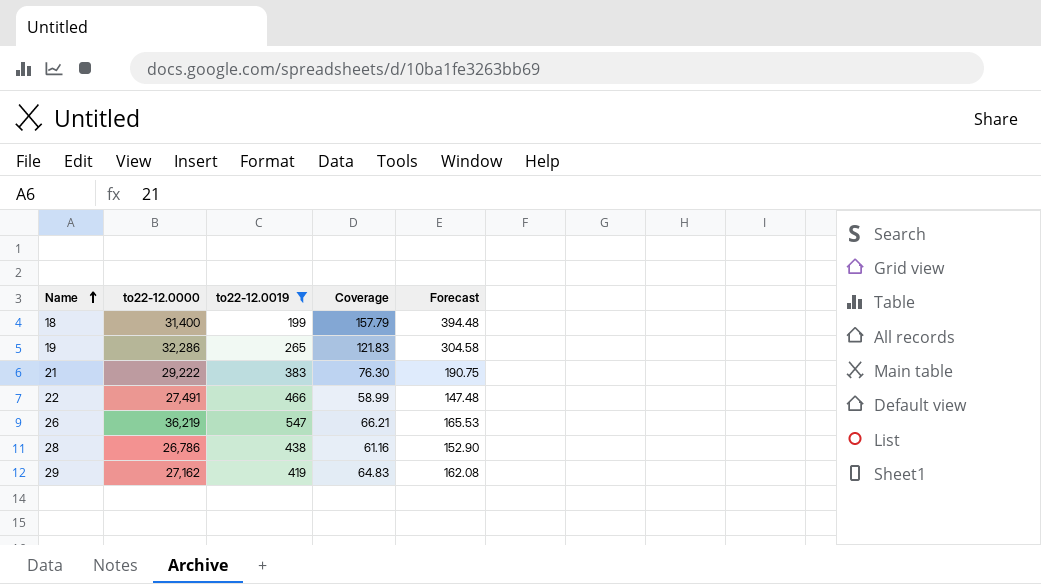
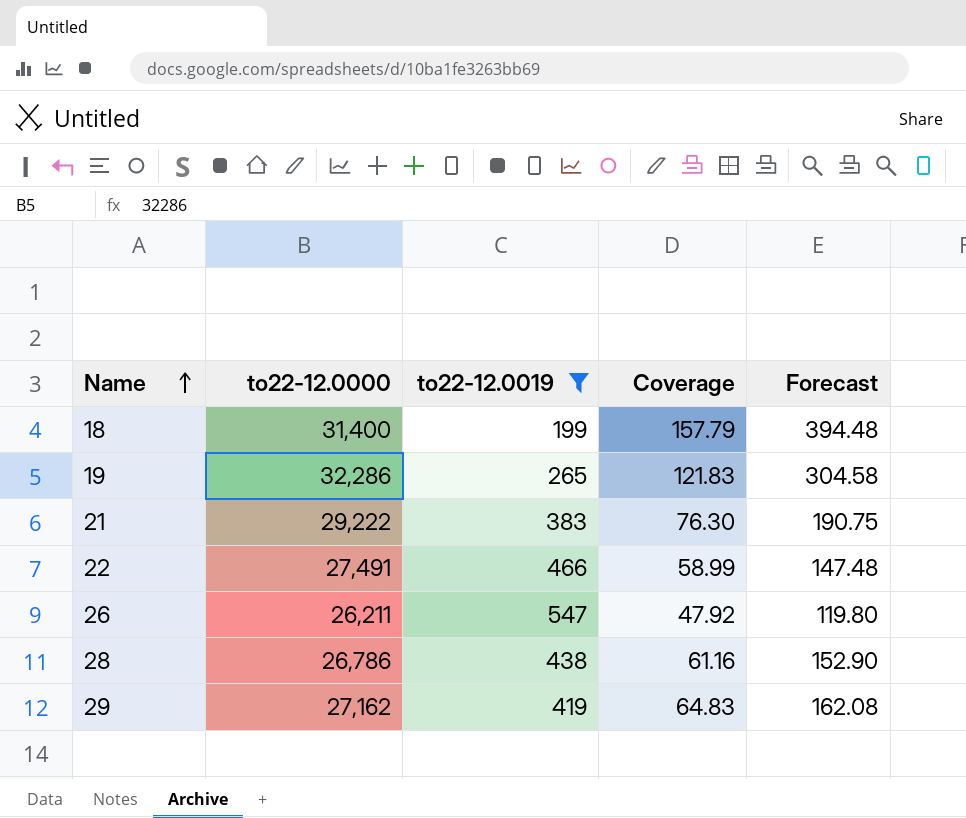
26 | to22-12.0000: 36,219 -> 26,211
26 | Coverage: 66.21 -> 47.92
26 | Forecast: 165.53 -> 119.80

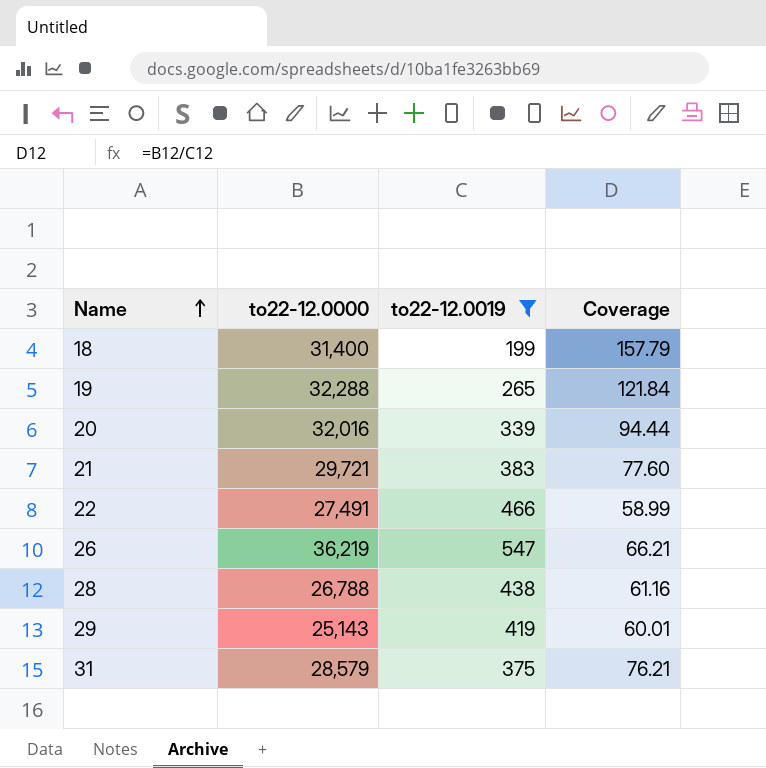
column Forecast | formula: [Coverage] * 2.5 -> none
19 | to22-12.0000: 32,286 -> 32,288
19 | Coverage: 121.83 -> 121.84
row 20: none -> 32,016 | 339 | 94.44
21 | to22-12.0000: 29,222 -> 29,721
21 | Coverage: 76.30 -> 77.60
26 | to22-12.0000: 26,211 -> 36,219
26 | Coverage: 47.92 -> 66.21
28 | to22-12.0000: 26,786 -> 26,788
29 | to22-12.0000: 27,162 -> 25,143
29 | Coverage: 64.83 -> 60.01
row 31: none -> 28,579 | 375 | 76.21

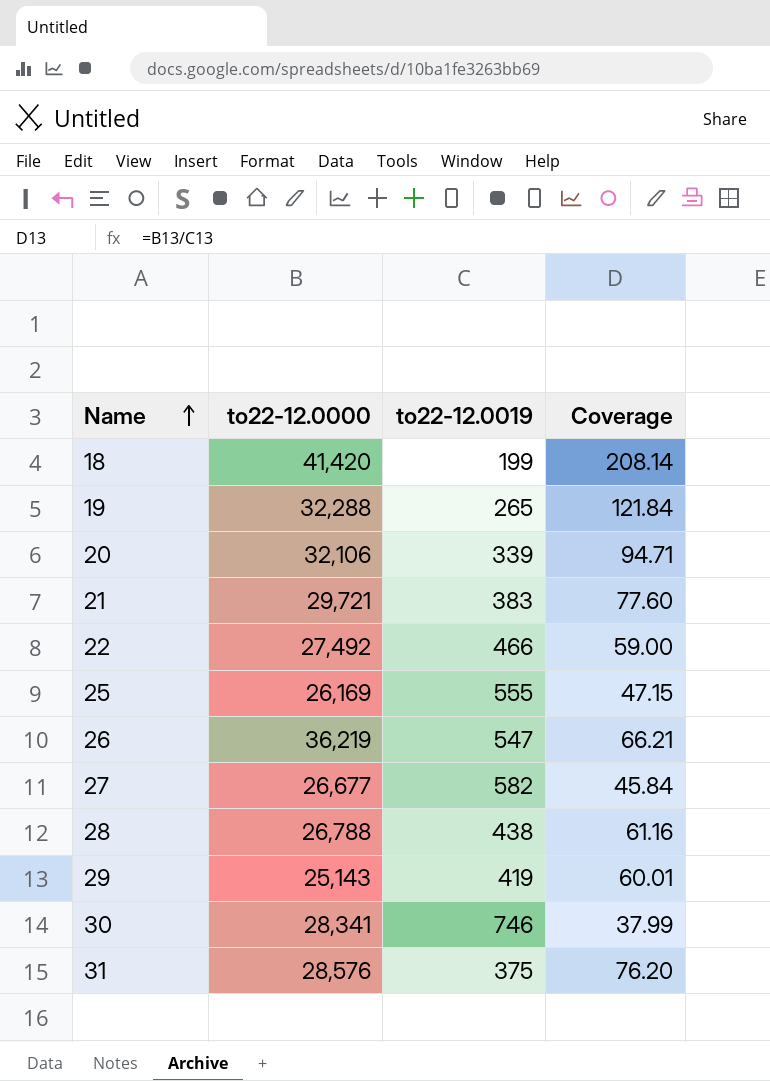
filter: to22-12.0019 <= 547 -> none
18 | to22-12.0000: 31,400 -> 41,420
18 | Coverage: 157.79 -> 208.14
20 | to22-12.0000: 32,016 -> 32,106
20 | Coverage: 94.44 -> 94.71
22 | to22-12.0000: 27,491 -> 27,492
22 | Coverage: 58.99 -> 59.00
31 | to22-12.0000: 28,579 -> 28,576
31 | Coverage: 76.21 -> 76.20

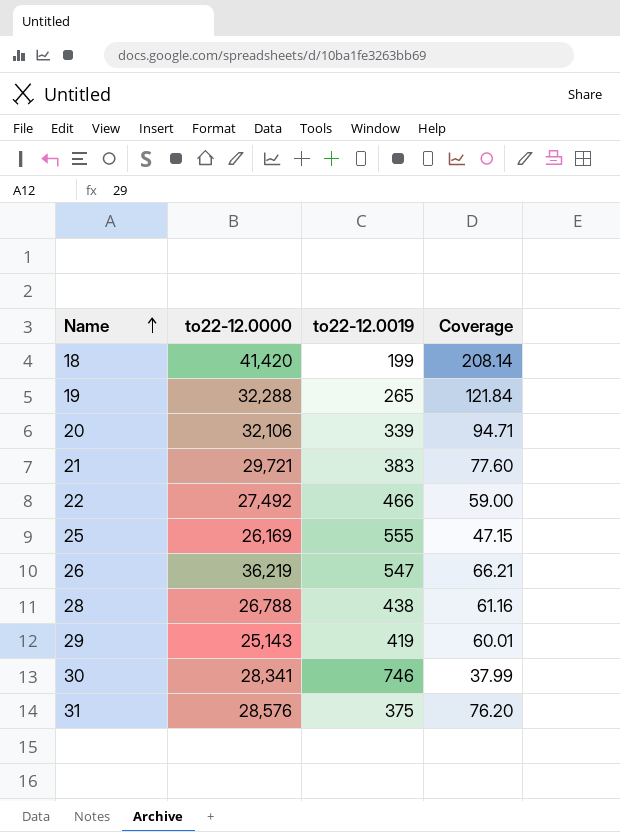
row 27: 26,677 | 582 | 45.84 -> none

